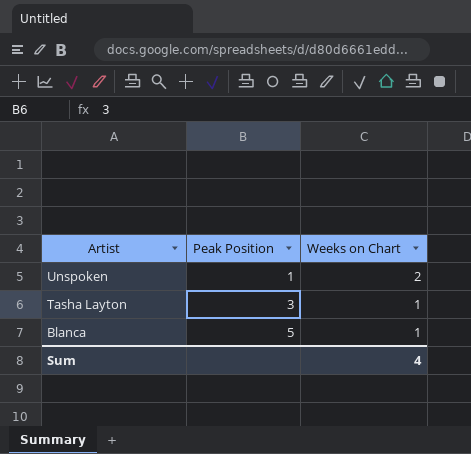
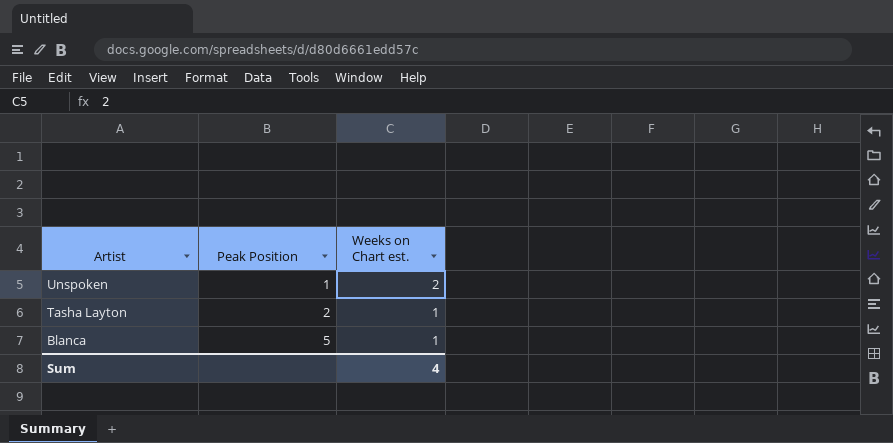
column name: Weeks on Chart -> Weeks on Chart est.
Tasha Layton | Peak Position: 3 -> 2

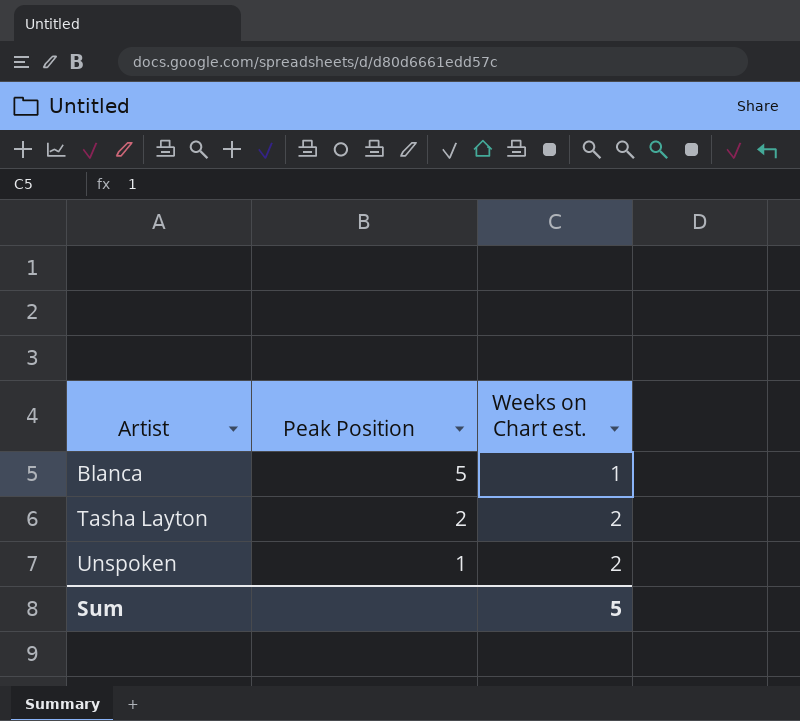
row order: Artist descending -> Artist ascending
Tasha Layton | Weeks on Chart est.: 1 -> 2
Sum | Weeks on Chart est.: 4 -> 5

